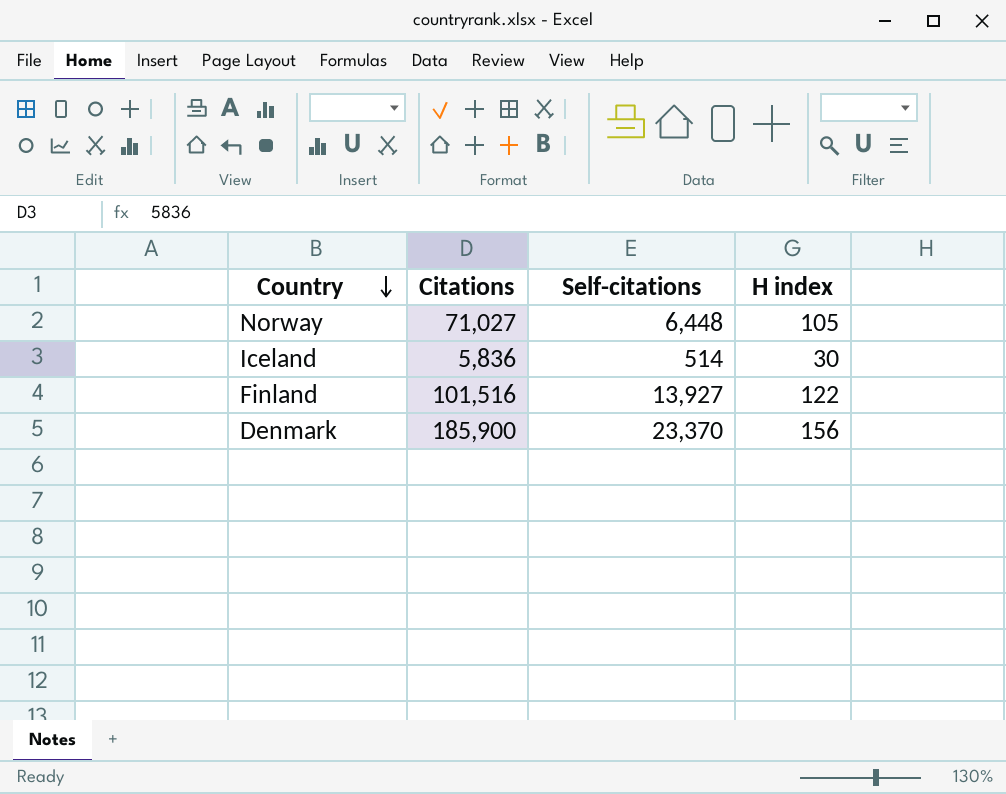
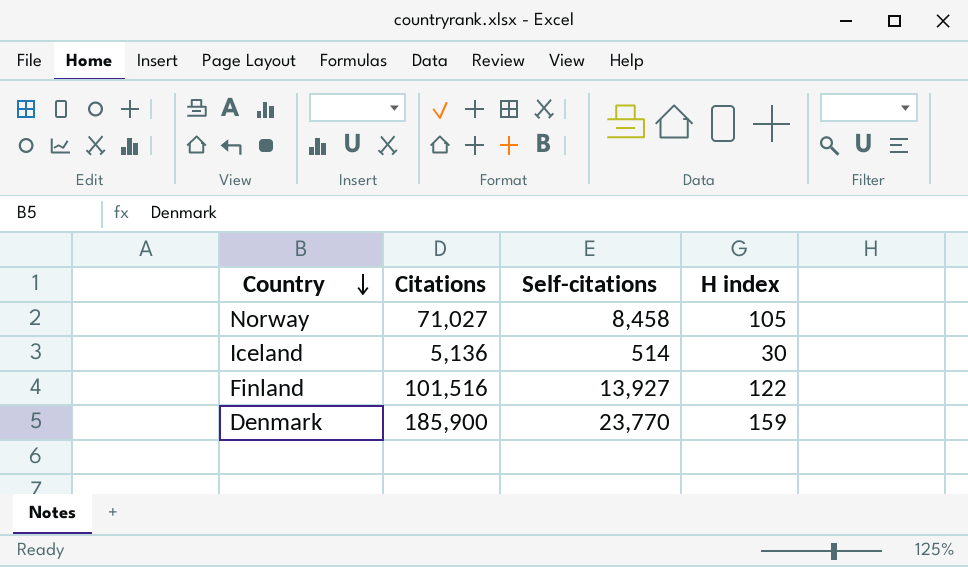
Norway | Self-citations: 6,448 -> 8,458
Iceland | Citations: 5,836 -> 5,136
Denmark | Self-citations: 23,370 -> 23,770
Denmark | H index: 156 -> 159

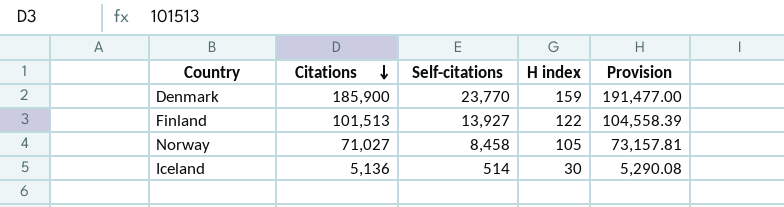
row order: Country descending -> Citations descending
column Provision | formula: none -> [Citations] * 1.03
Finland | Citations: 101,516 -> 101,513

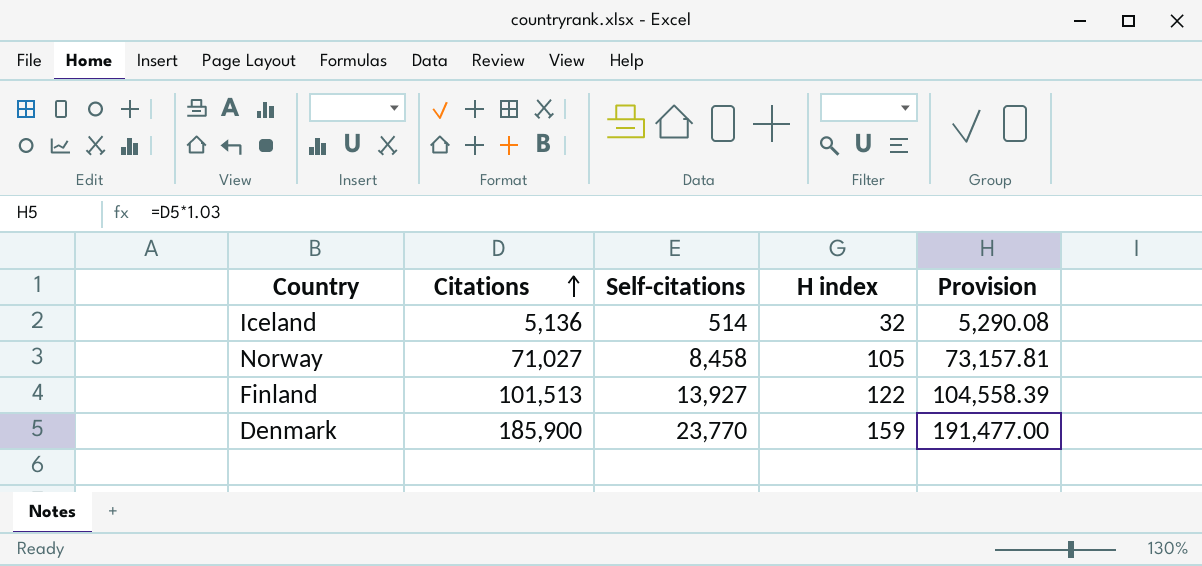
row order: Citations descending -> Citations ascending
Iceland | H index: 30 -> 32

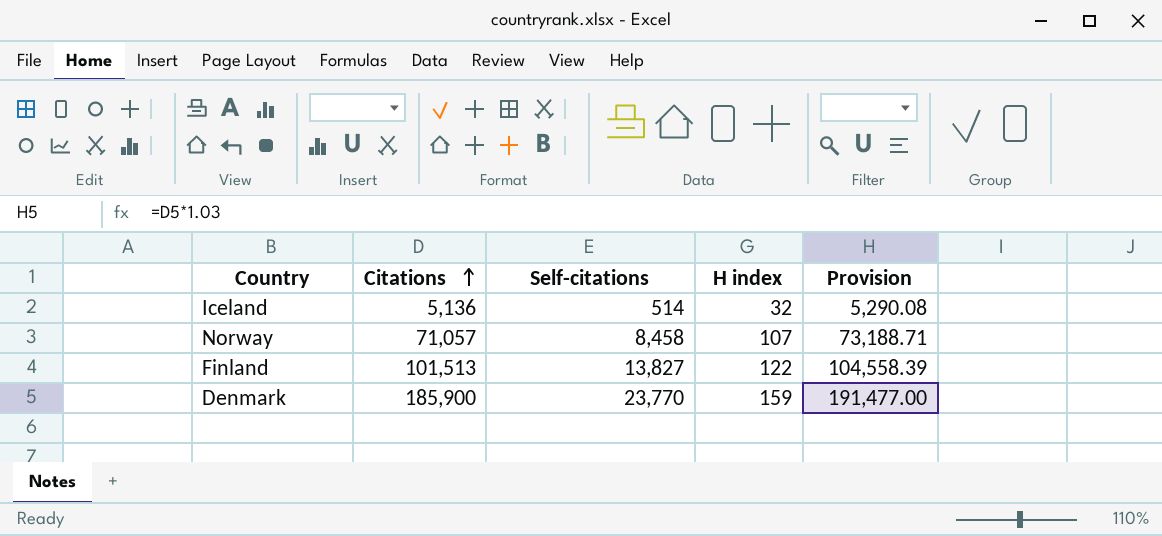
Norway | Citations: 71,027 -> 71,057
Norway | H index: 105 -> 107
Norway | Provision: 73,157.81 -> 73,188.71
Finland | Self-citations: 13,927 -> 13,827

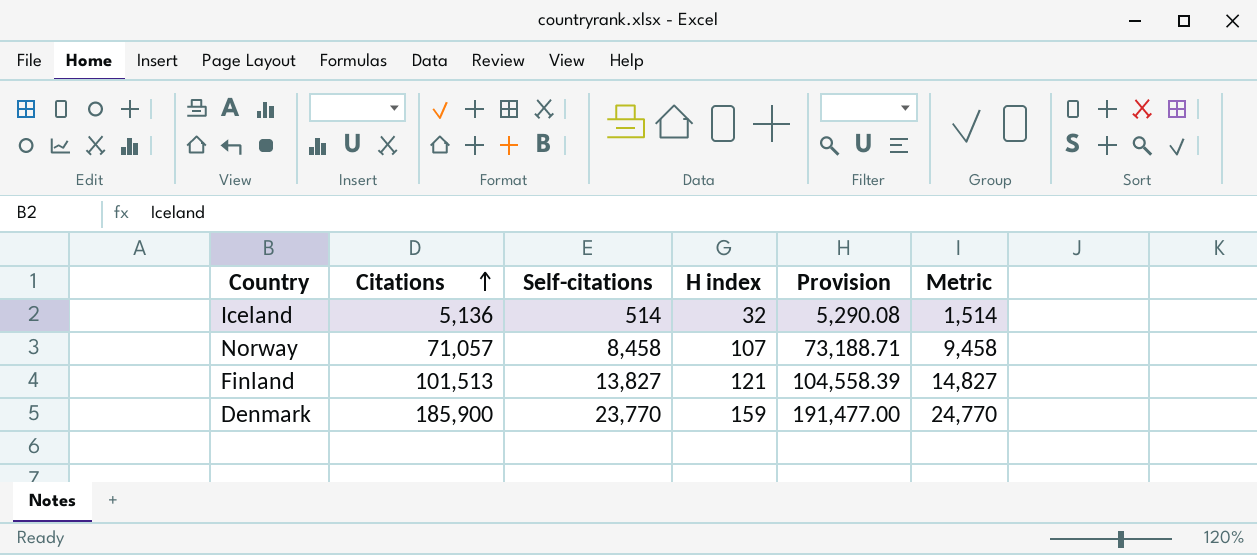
column Metric | formula: none -> [Self-citations] + 1000
Finland | H index: 122 -> 121

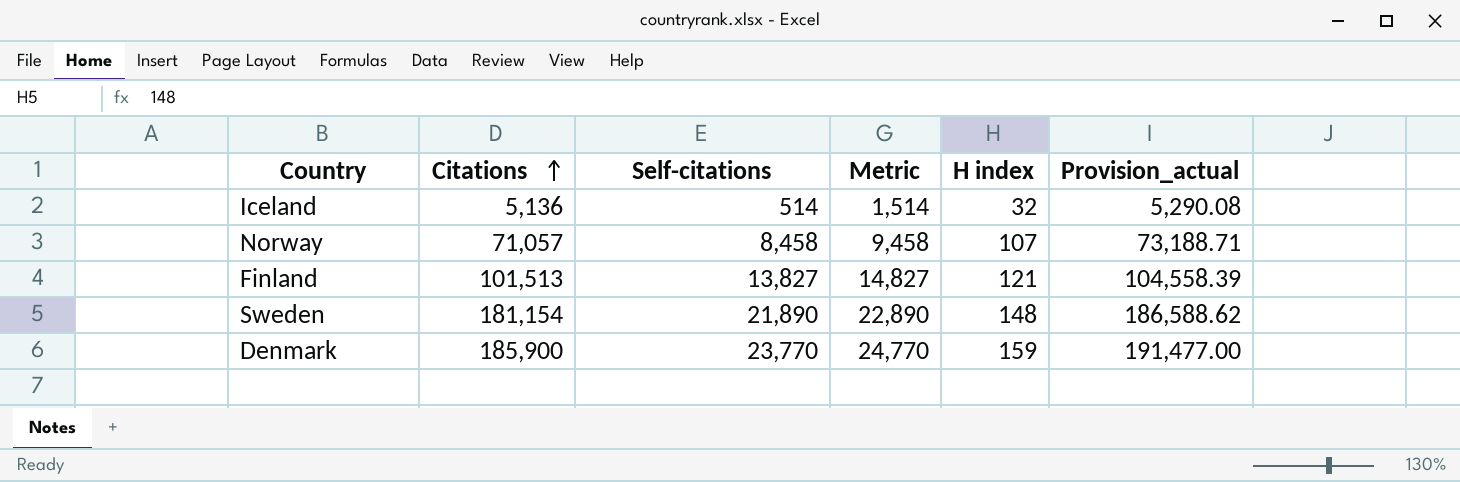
column Metric | position: 6 -> 4
column name: Provision -> Provision_actual
row Sweden: none -> 181,154 | 21,890 | 22,890 | 148 | 186,588.62

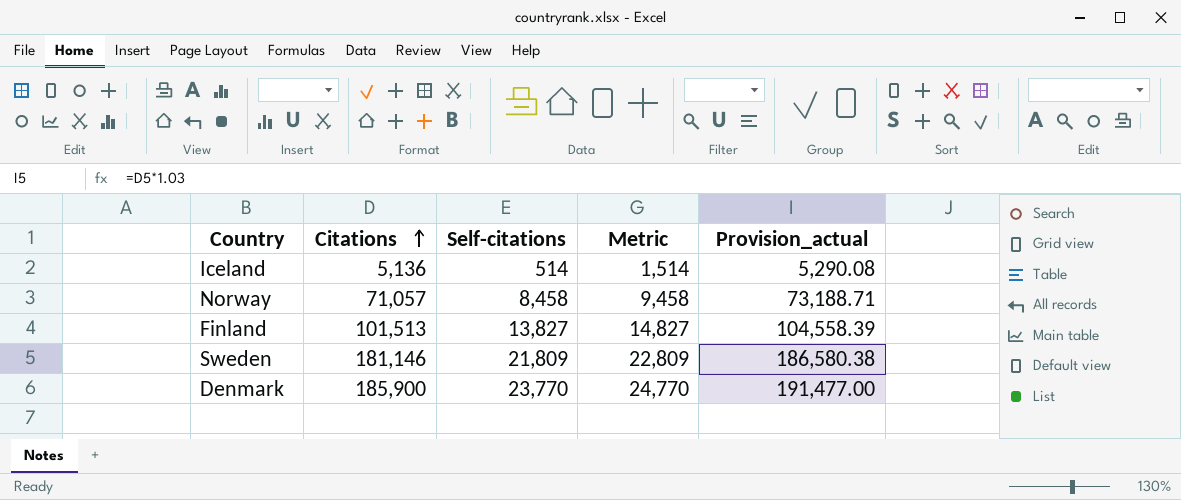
column H index | position: 5 -> none
Sweden | Citations: 181,154 -> 181,146
Sweden | Self-citations: 21,890 -> 21,809
Sweden | Metric: 22,890 -> 22,809
Sweden | Provision_actual: 186,588.62 -> 186,580.38

